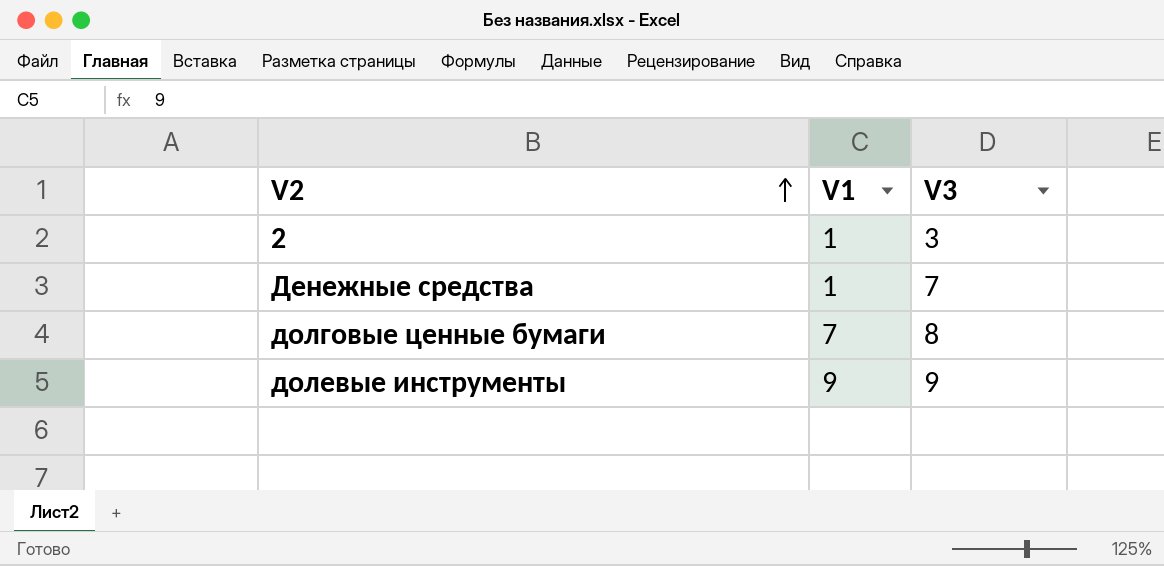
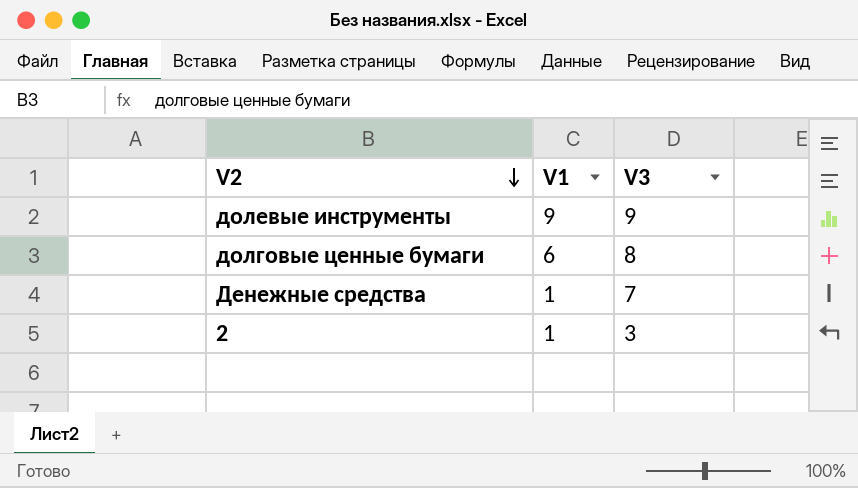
row order: V2 ascending -> V2 descending
долговые ценные бумаги | V1: 7 -> 6

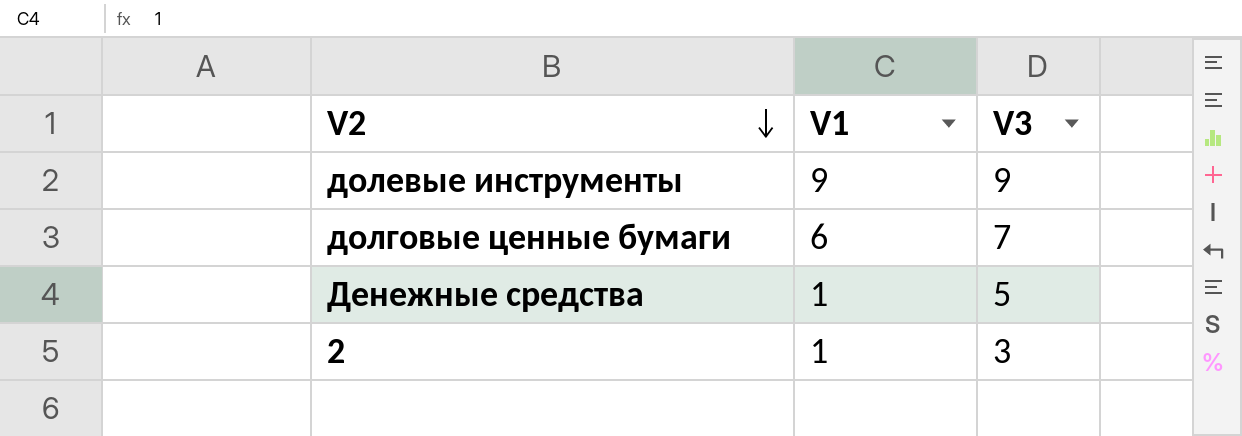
долговые ценные бумаги | V3: 8 -> 7
Денежные средства | V3: 7 -> 5

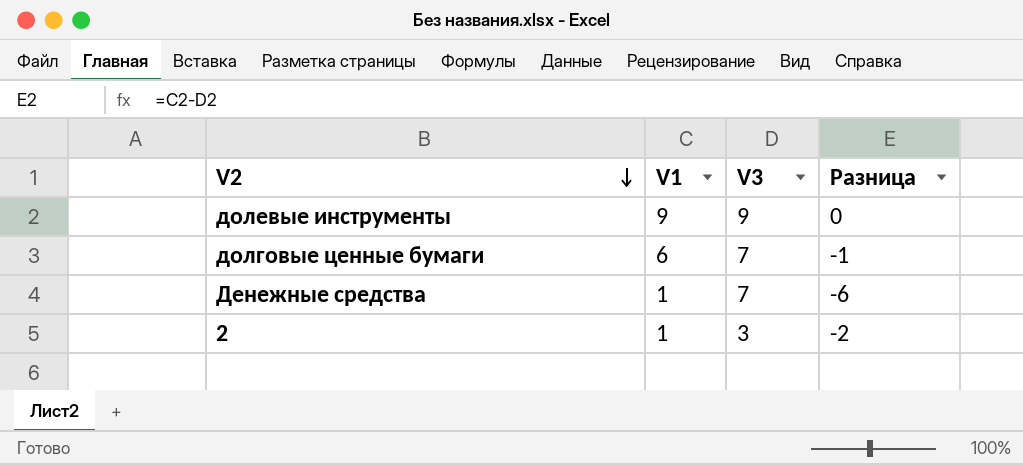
column Разница | formula: none -> [V1] - [V3]
Денежные средства | V3: 5 -> 7

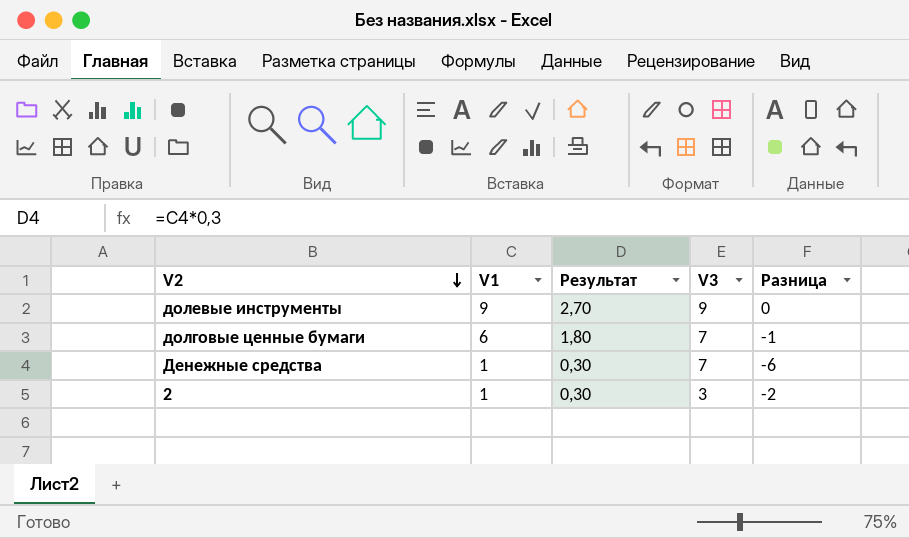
column Результат | formula: none -> [V1] * 0,3

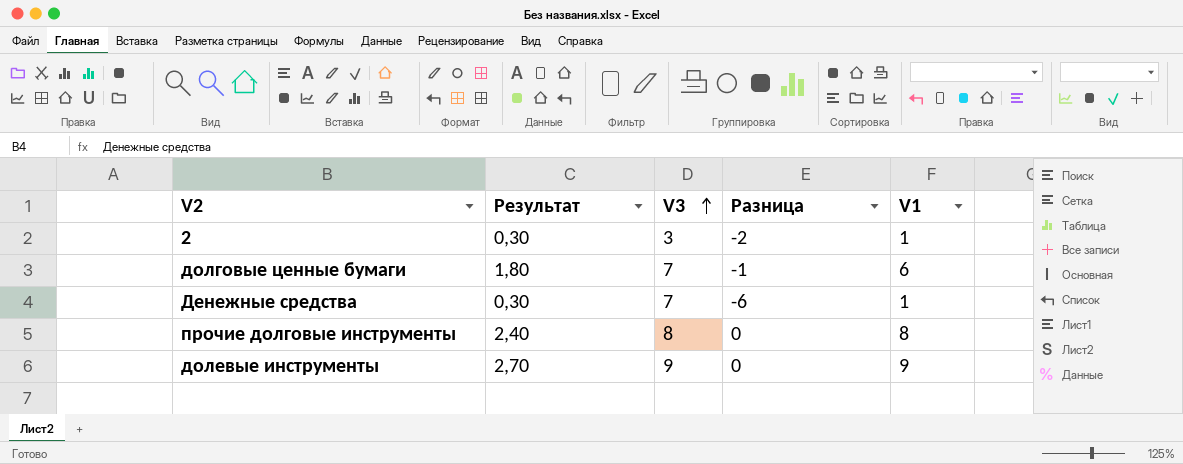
row order: V2 descending -> V3 ascending
column V1 | position: 2 -> 5
row прочие долговые инструменты: none -> 2,40 | 8 | 0 | 8

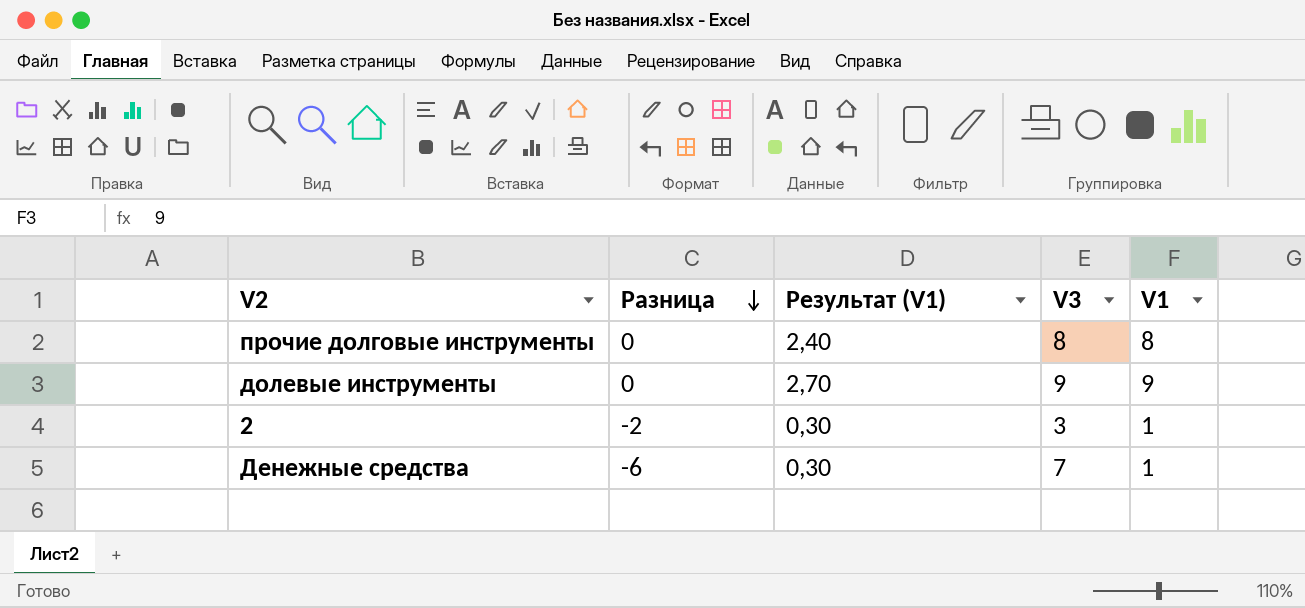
row order: V3 ascending -> Разница descending
column Разница | position: 4 -> 2
column name: Результат -> Результат (V1)
row долговые ценные бумаги: 1,80 | 7 | -1 | 6 -> none

